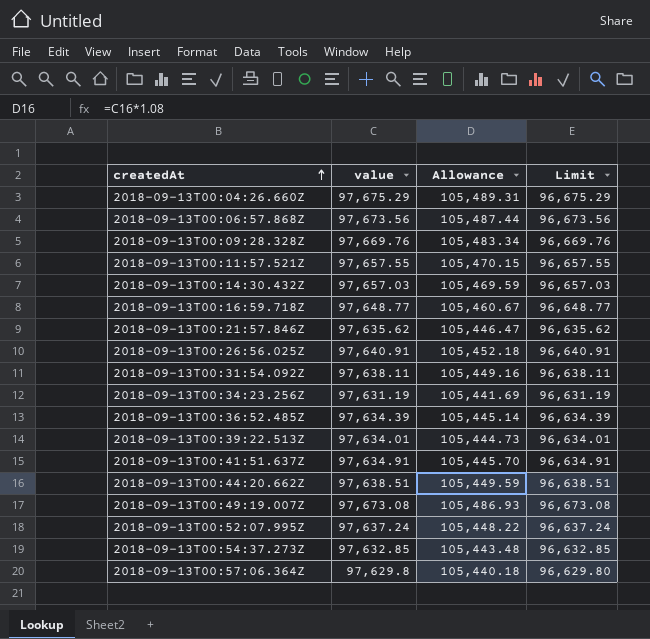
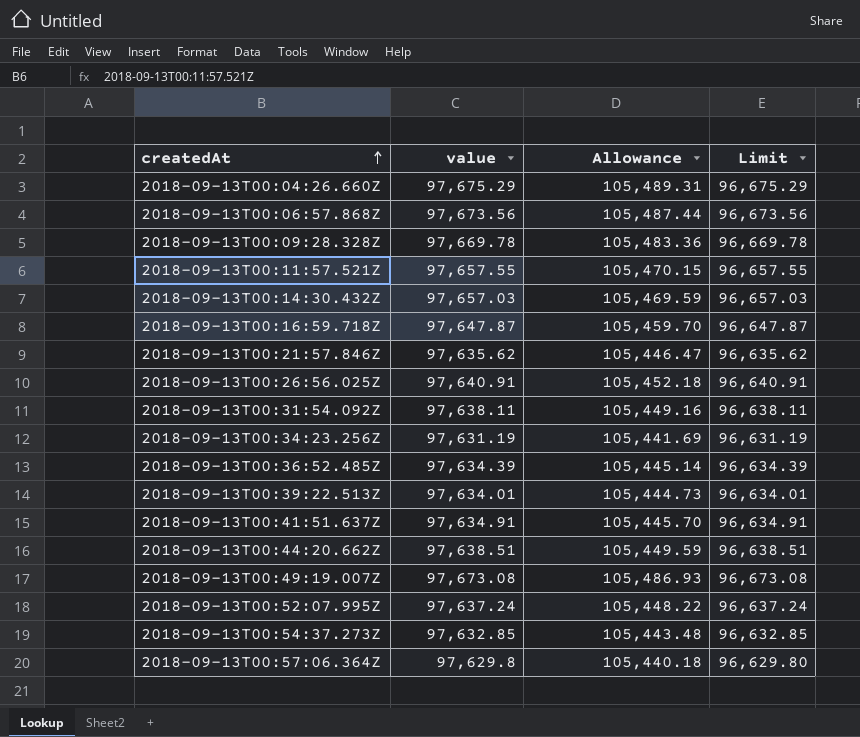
2018-09-13T00:09:28.328Z | value: 97,669.76 -> 97,669.78
2018-09-13T00:09:28.328Z | Allowance: 105,483.34 -> 105,483.36
2018-09-13T00:09:28.328Z | Limit: 96,669.76 -> 96,669.78
2018-09-13T00:16:59.718Z | value: 97,648.77 -> 97,647.87
2018-09-13T00:16:59.718Z | Allowance: 105,460.67 -> 105,459.70
2018-09-13T00:16:59.718Z | Limit: 96,648.77 -> 96,647.87

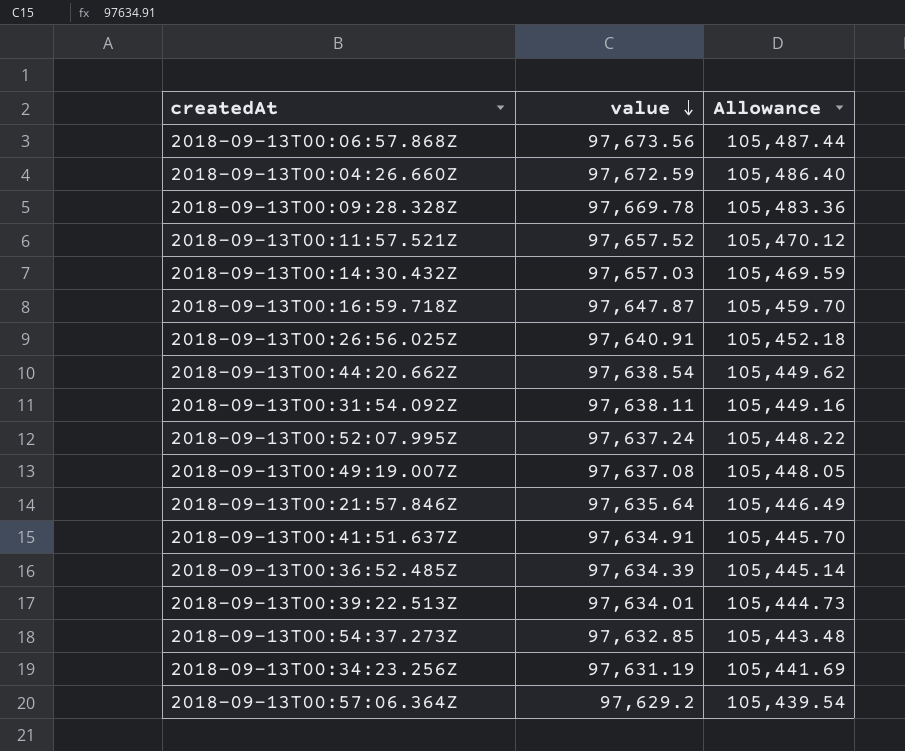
row order: createdAt ascending -> value descending
column Limit | formula: [value] - 1000 -> none
2018-09-13T00:04:26.660Z | value: 97,675.29 -> 97,672.59
2018-09-13T00:04:26.660Z | Allowance: 105,489.31 -> 105,486.40
2018-09-13T00:11:57.521Z | value: 97,657.55 -> 97,657.52
2018-09-13T00:11:57.521Z | Allowance: 105,470.15 -> 105,470.12
2018-09-13T00:44:20.662Z | value: 97,638.51 -> 97,638.54
2018-09-13T00:44:20.662Z | Allowance: 105,449.59 -> 105,449.62
2018-09-13T00:49:19.007Z | value: 97,673.08 -> 97,637.08
2018-09-13T00:49:19.007Z | Allowance: 105,486.93 -> 105,448.05
2018-09-13T00:21:57.846Z | value: 97,635.62 -> 97,635.64
2018-09-13T00:21:57.846Z | Allowance: 105,446.47 -> 105,446.49
2018-09-13T00:57:06.364Z | value: 97,629.8 -> 97,629.2
2018-09-13T00:57:06.364Z | Allowance: 105,440.18 -> 105,439.54

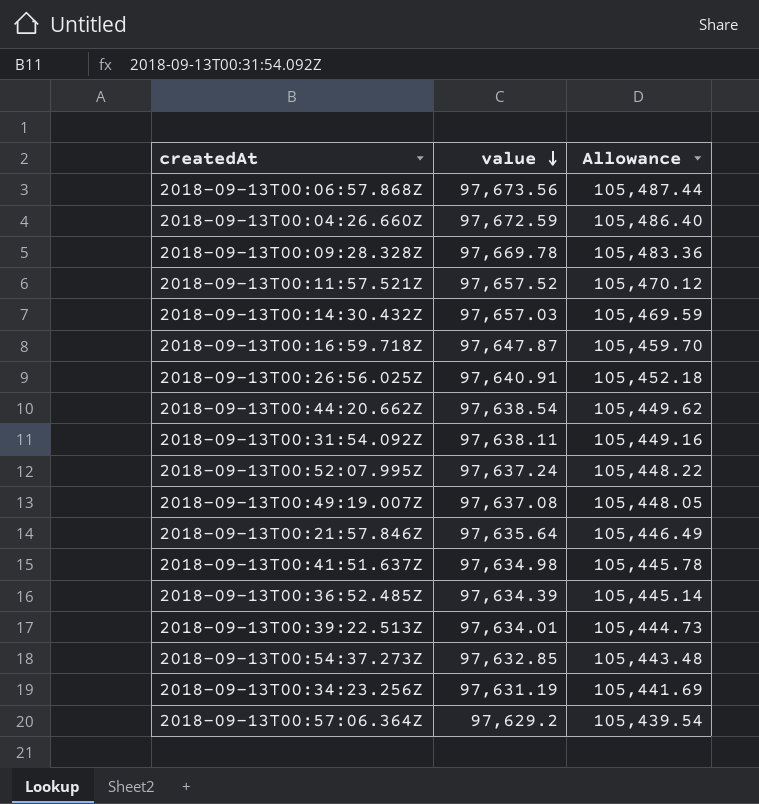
2018-09-13T00:41:51.637Z | value: 97,634.91 -> 97,634.98
2018-09-13T00:41:51.637Z | Allowance: 105,445.70 -> 105,445.78

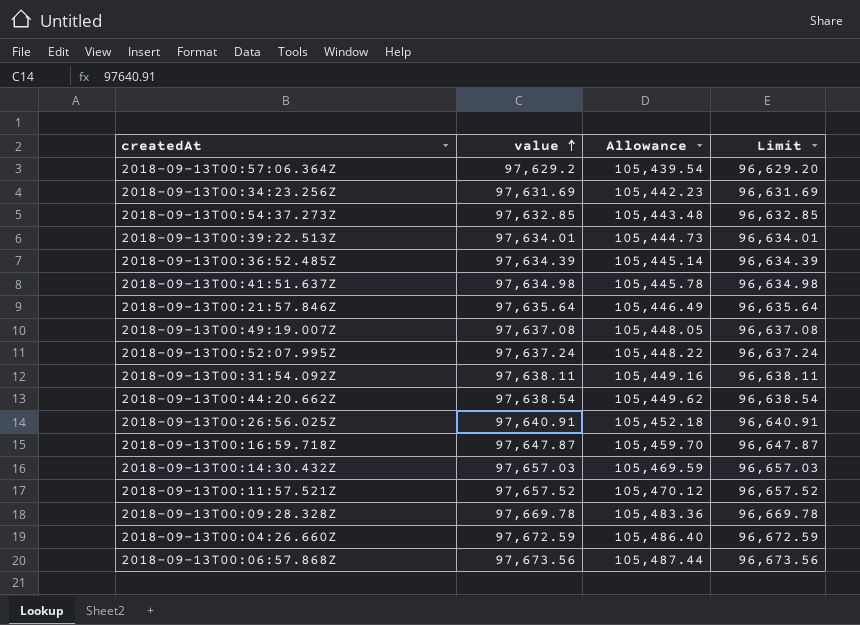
row order: value descending -> value ascending
column Limit | formula: none -> [value] - 1000
2018-09-13T00:34:23.256Z | value: 97,631.19 -> 97,631.69
2018-09-13T00:34:23.256Z | Allowance: 105,441.69 -> 105,442.23

